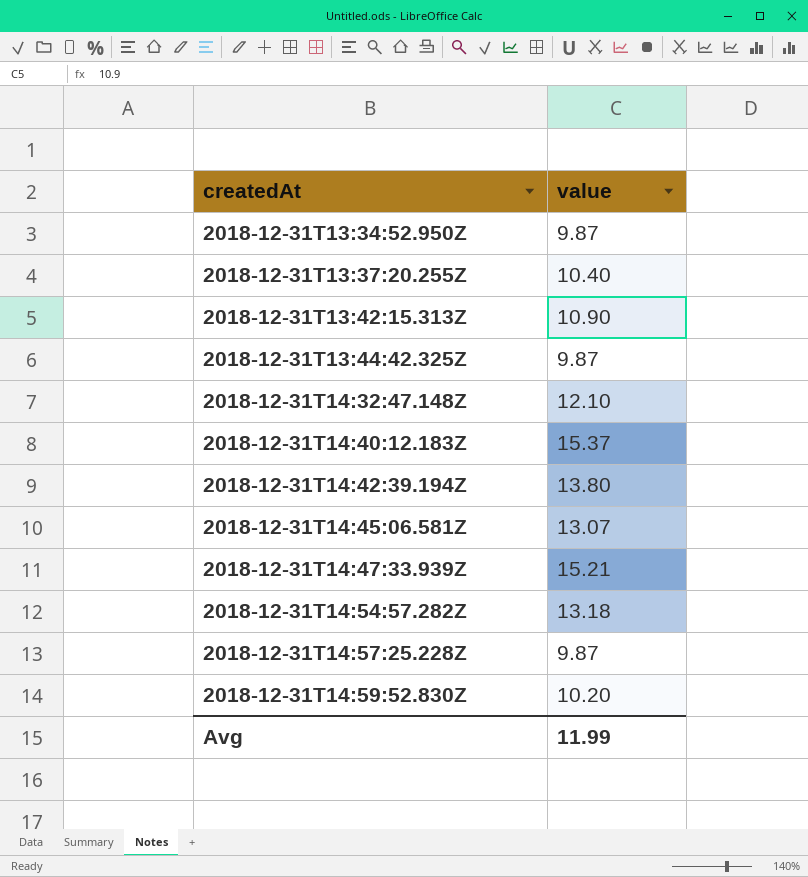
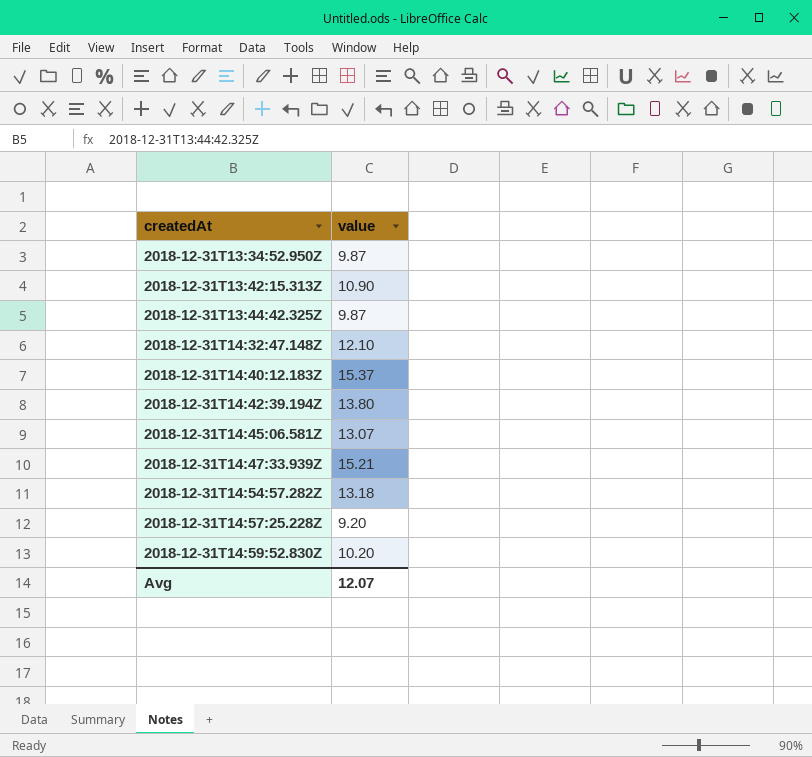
row 2018-12-31T13:37:20.255Z: 10.40 -> none
2018-12-31T14:57:25.228Z | value: 9.87 -> 9.20
Avg | value: 11.99 -> 12.07

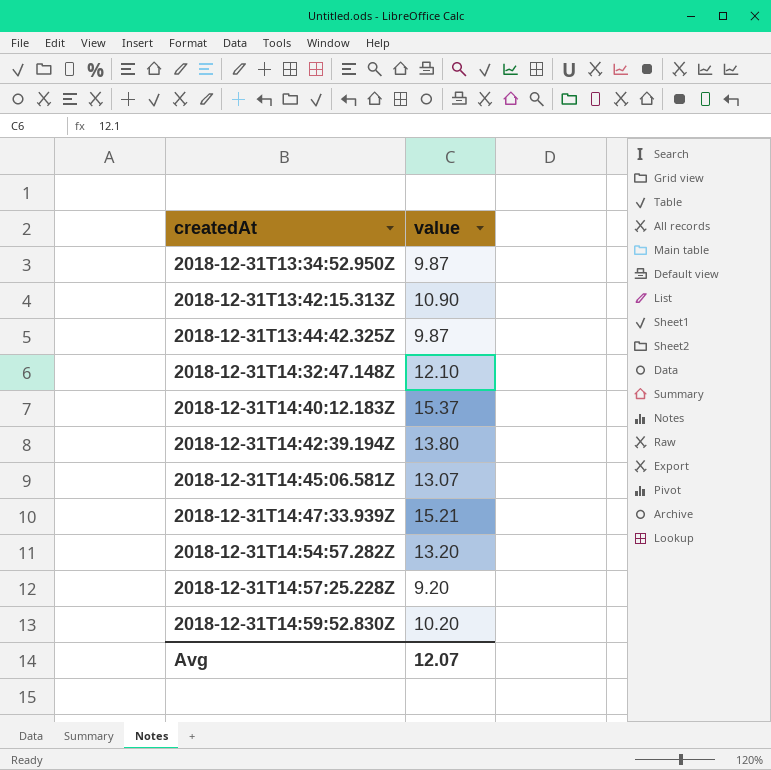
2018-12-31T14:54:57.282Z | value: 13.18 -> 13.20

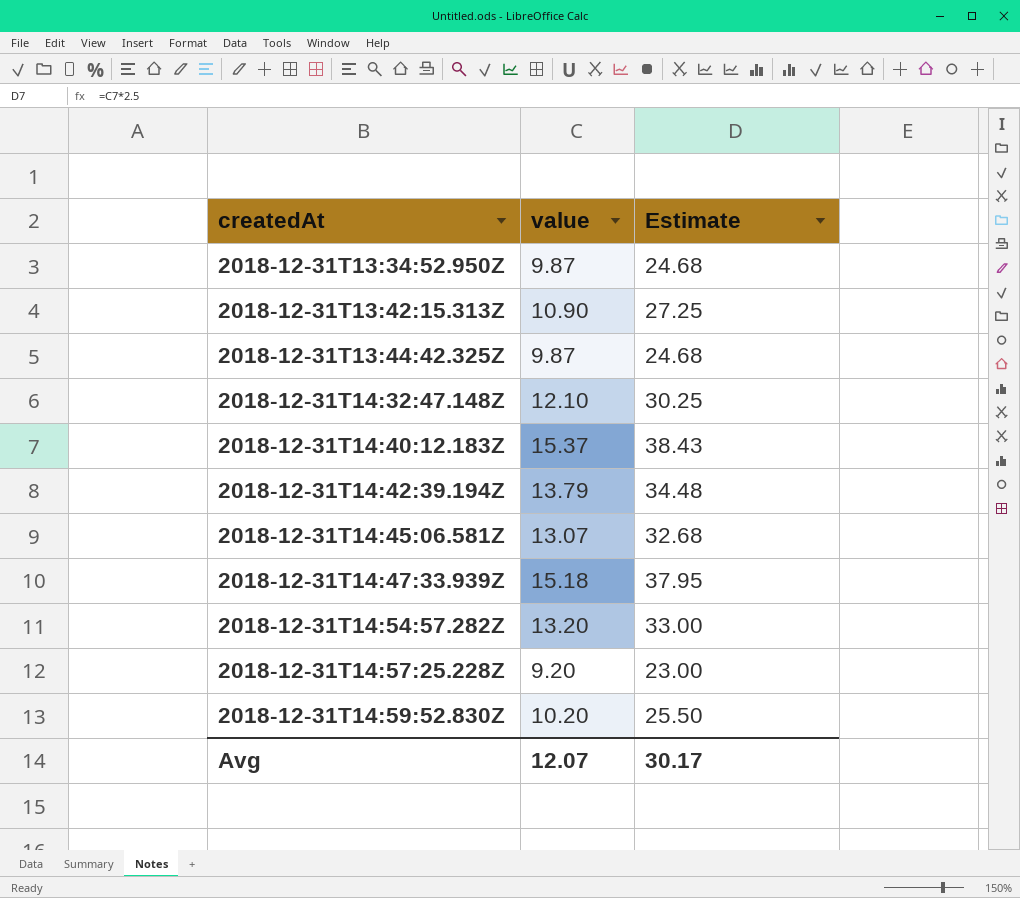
column Estimate | formula: none -> [value] * 2.5
2018-12-31T14:42:39.194Z | value: 13.80 -> 13.79
2018-12-31T14:47:33.939Z | value: 15.21 -> 15.18

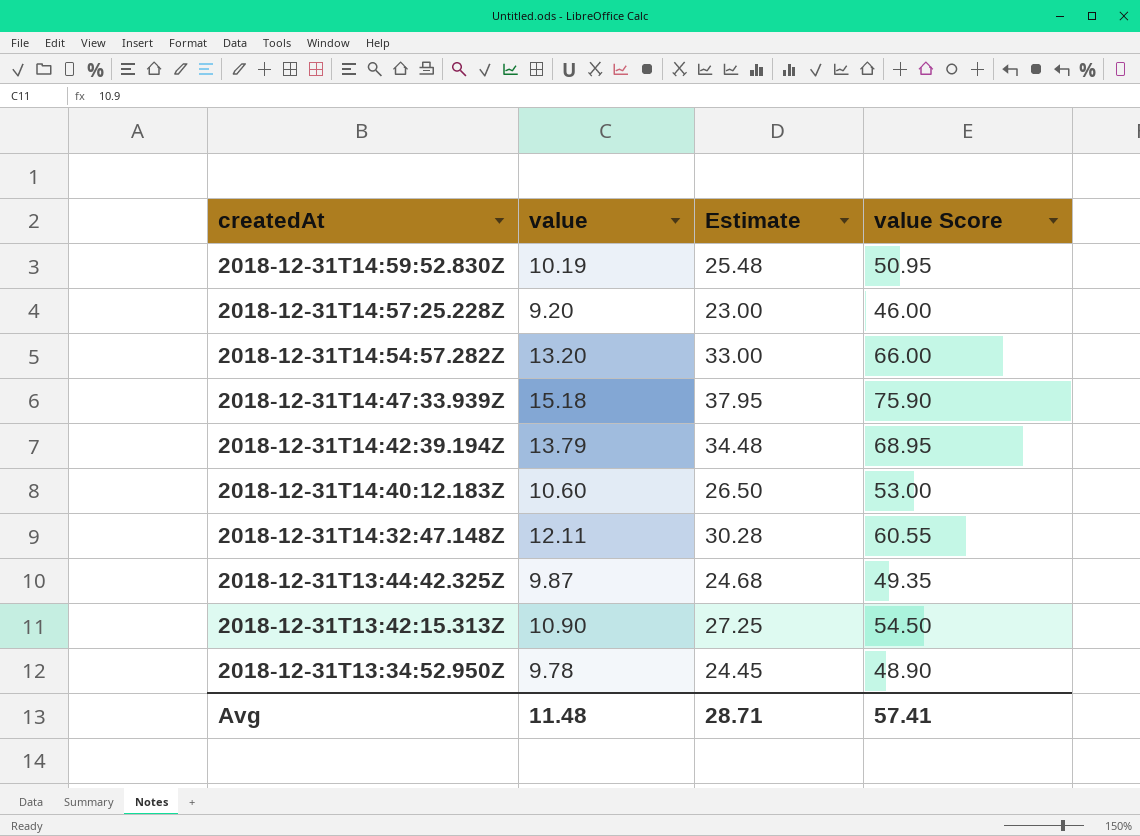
row order: createdAt ascending -> createdAt descending
column value Score | formula: none -> [value] * 5
row 2018-12-31T14:45:06.581Z: 13.07 | 32.68 -> none
2018-12-31T14:59:52.830Z | value: 10.20 -> 10.19
2018-12-31T14:59:52.830Z | Estimate: 25.50 -> 25.48
2018-12-31T14:40:12.183Z | value: 15.37 -> 10.60
2018-12-31T14:40:12.183Z | Estimate: 38.43 -> 26.50
2018-12-31T14:32:47.148Z | value: 12.10 -> 12.11
2018-12-31T14:32:47.148Z | Estimate: 30.25 -> 30.28
2018-12-31T13:34:52.950Z | value: 9.87 -> 9.78
2018-12-31T13:34:52.950Z | Estimate: 24.68 -> 24.45
Avg | value: 12.07 -> 11.48
Avg | Estimate: 30.17 -> 28.71

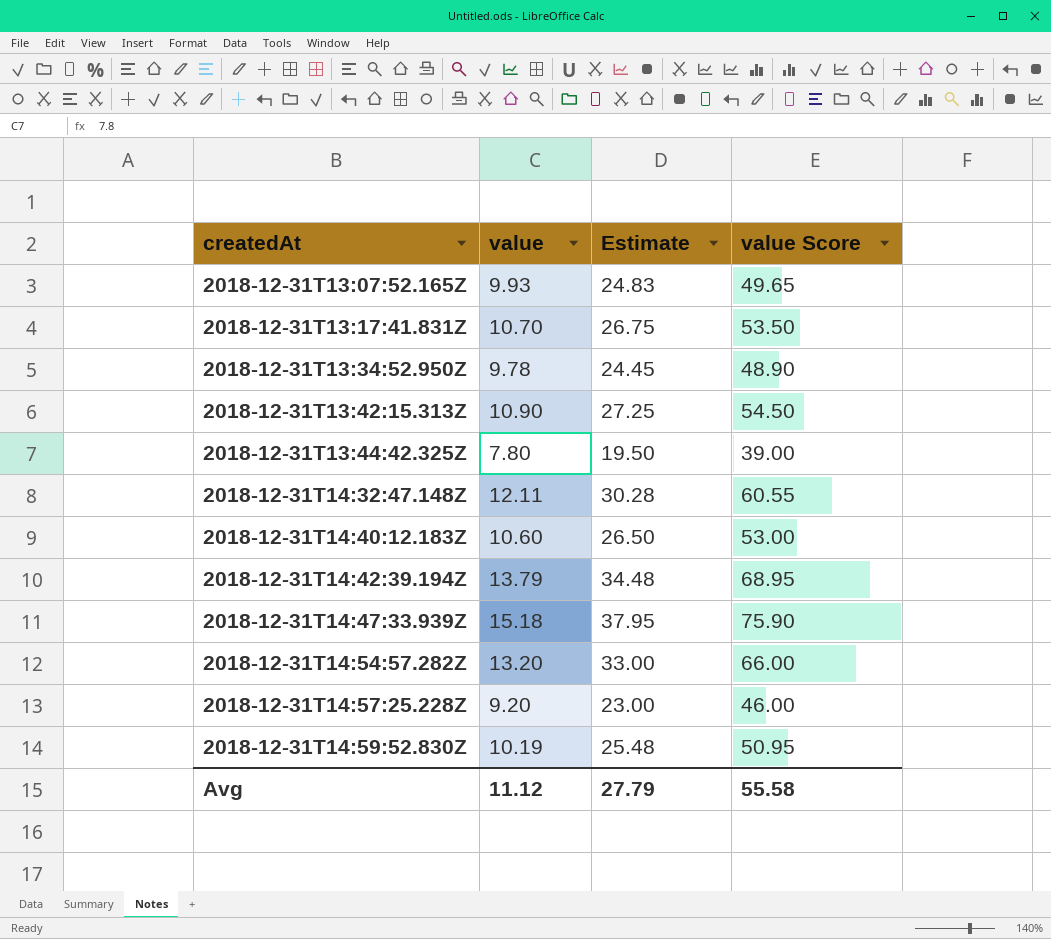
row order: createdAt descending -> createdAt ascending
row 2018-12-31T13:07:52.165Z: none -> 9.93 | 24.83 | 49.65
row 2018-12-31T13:17:41.831Z: none -> 10.70 | 26.75 | 53.50
2018-12-31T13:44:42.325Z | value: 9.87 -> 7.80
2018-12-31T13:44:42.325Z | Estimate: 24.68 -> 19.50
2018-12-31T13:44:42.325Z | value Score: 49.35 -> 39.00
Avg | value: 11.48 -> 11.12
Avg | Estimate: 28.71 -> 27.79
Avg | value Score: 57.41 -> 55.58

